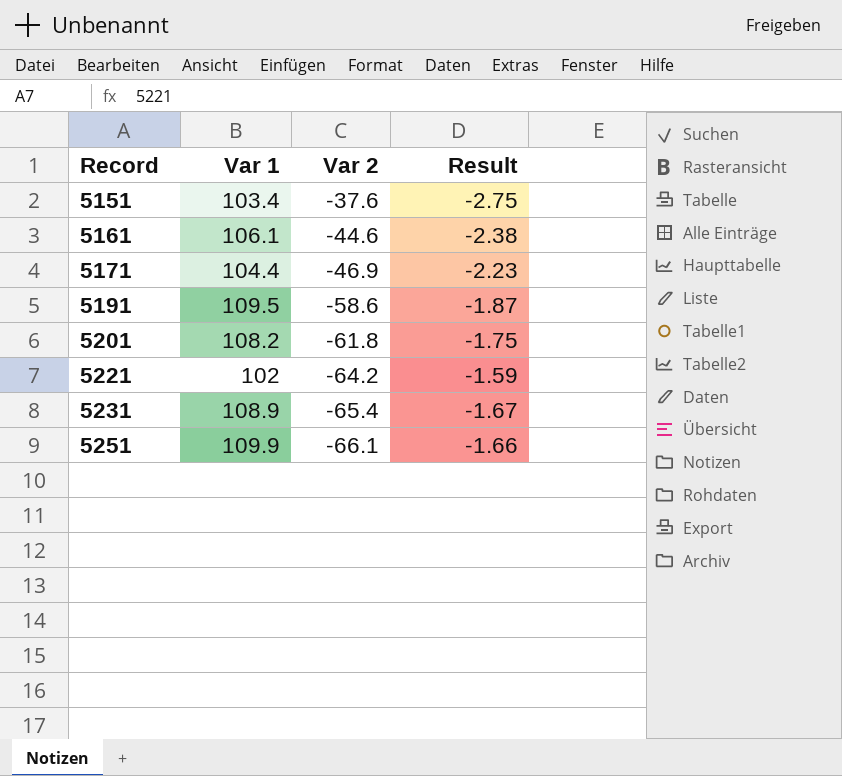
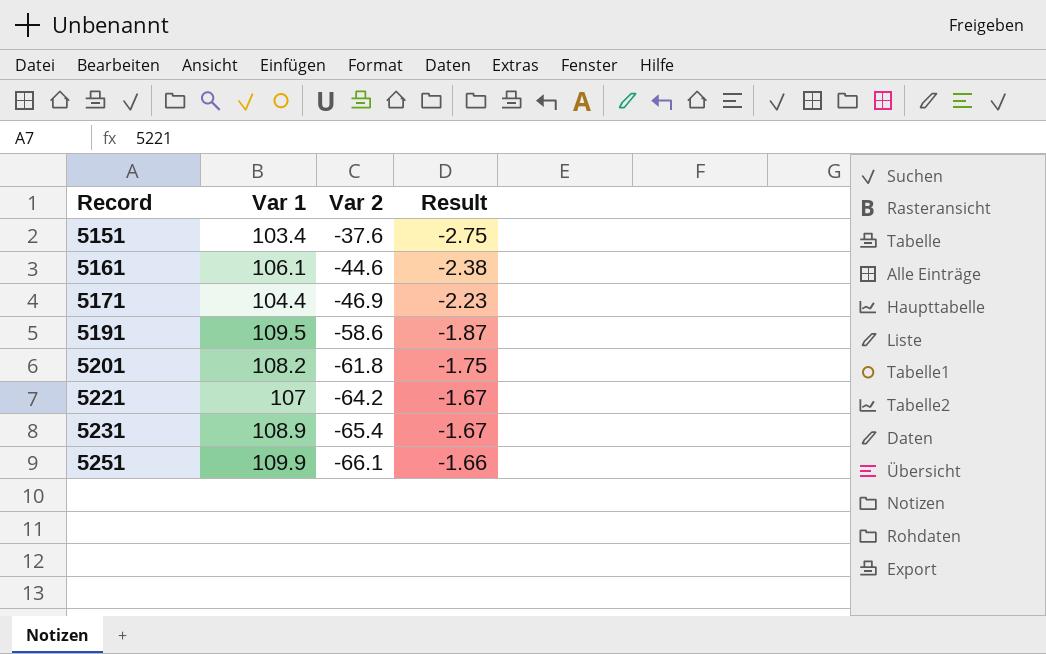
5221 | Var 1: 102 -> 107
5221 | Result: -1.59 -> -1.67

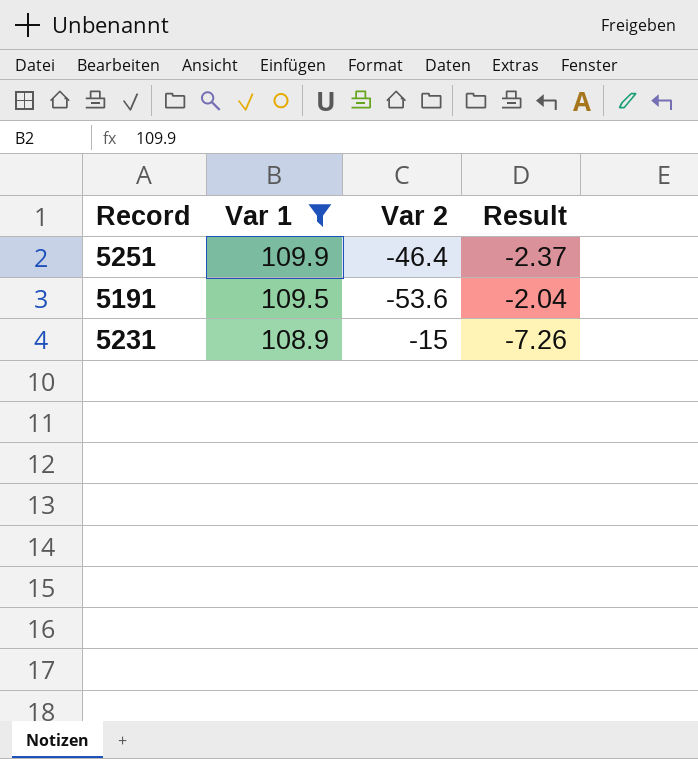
filter: none -> Var 1 >= 108.9
row order: Record ascending -> Var 1 descending
5251 | Var 2: -66.1 -> -46.4
5251 | Result: -1.66 -> -2.37
5191 | Var 2: -58.6 -> -53.6
5191 | Result: -1.87 -> -2.04
5231 | Var 2: -65.4 -> -15
5231 | Result: -1.67 -> -7.26

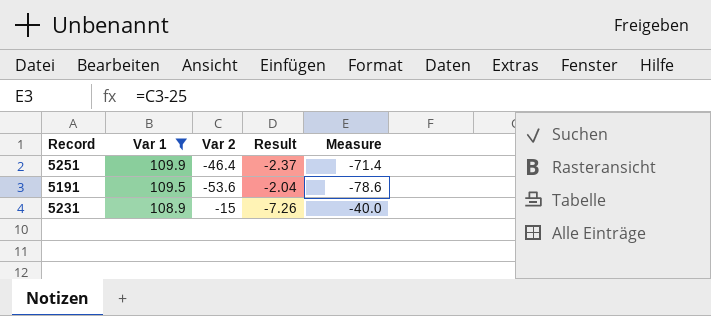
column Measure | formula: none -> [Var 2] - 25

